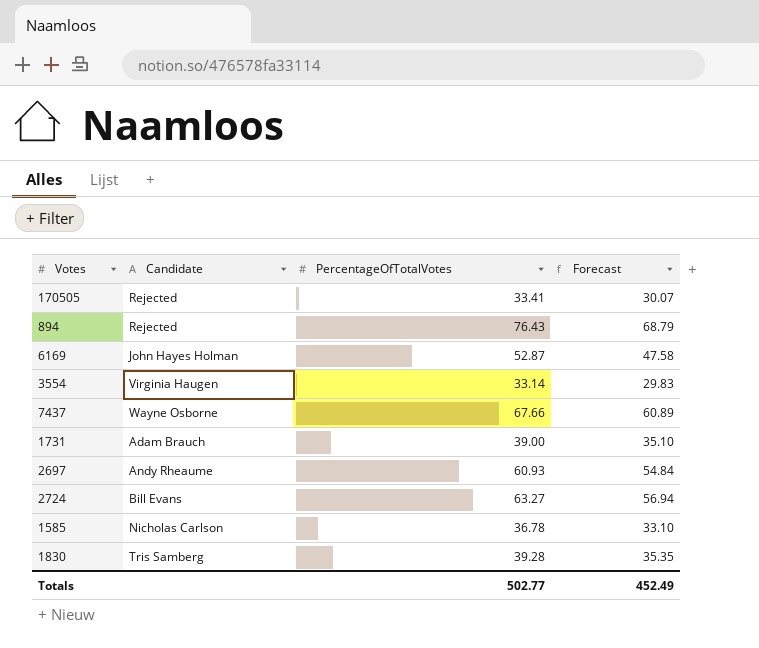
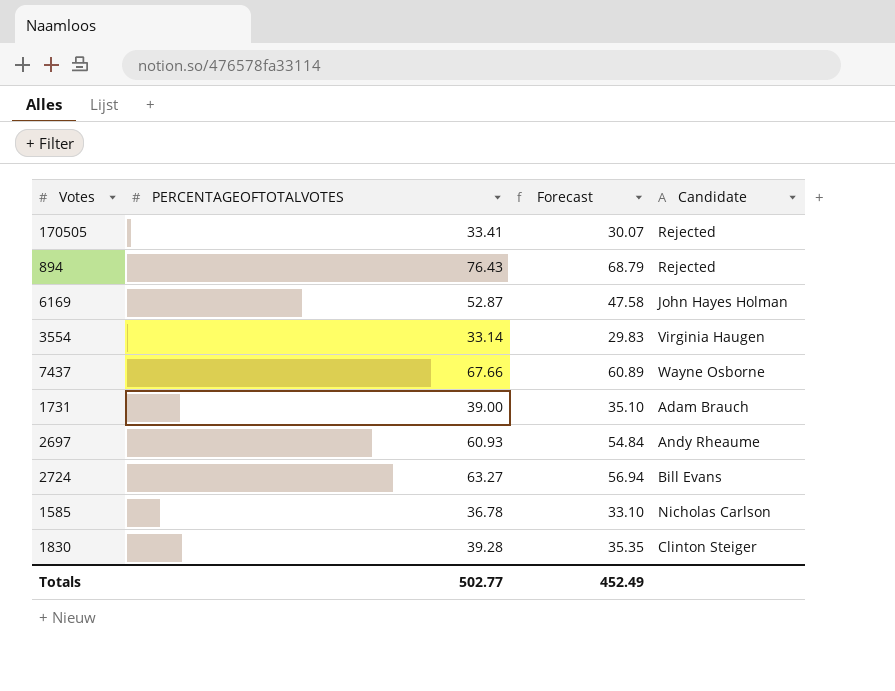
column name: PercentageOfTotalVotes -> PERCENTAGEOFTOTALVOTES
column Candidate | position: 2 -> 4
1830 | Candidate: Tris Samberg -> Clinton Steiger

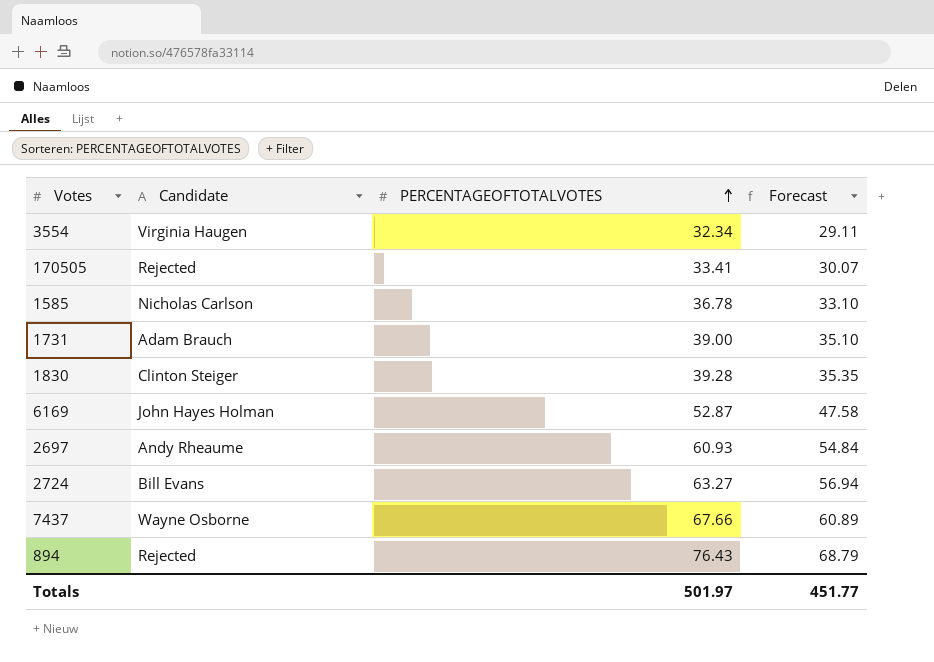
row order: none -> PERCENTAGEOFTOTALVOTES ascending
column Candidate | position: 4 -> 2
3554 | PERCENTAGEOFTOTALVOTES: 33.14 -> 32.34
3554 | Forecast: 29.83 -> 29.11
Totals | PERCENTAGEOFTOTALVOTES: 502.77 -> 501.97
Totals | Forecast: 452.49 -> 451.77

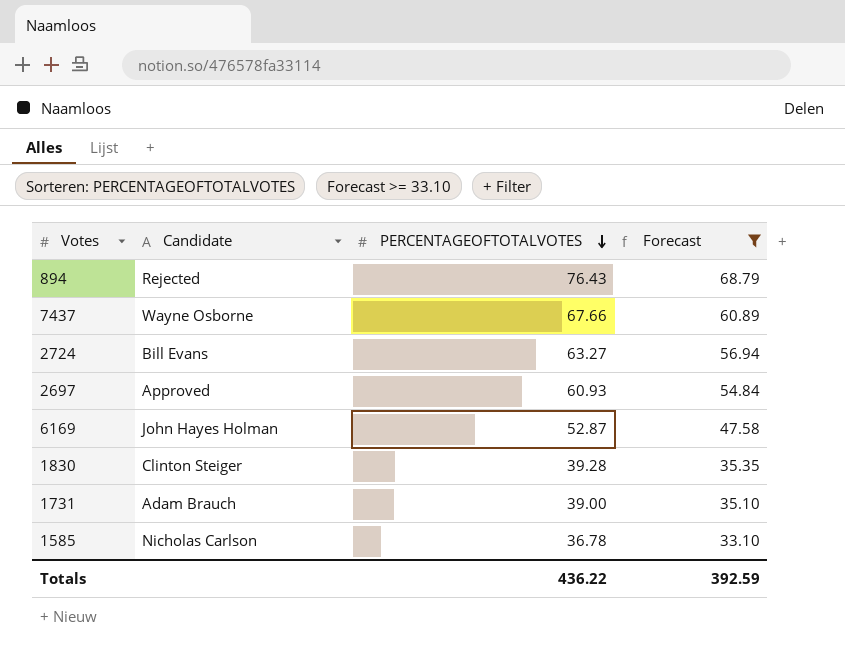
filter: none -> Forecast >= 33.10
row order: PERCENTAGEOFTOTALVOTES ascending -> PERCENTAGEOFTOTALVOTES descending
2697 | Candidate: Andy Rheaume -> Approved
Totals | PERCENTAGEOFTOTALVOTES: 501.97 -> 436.22
Totals | Forecast: 451.77 -> 392.59

